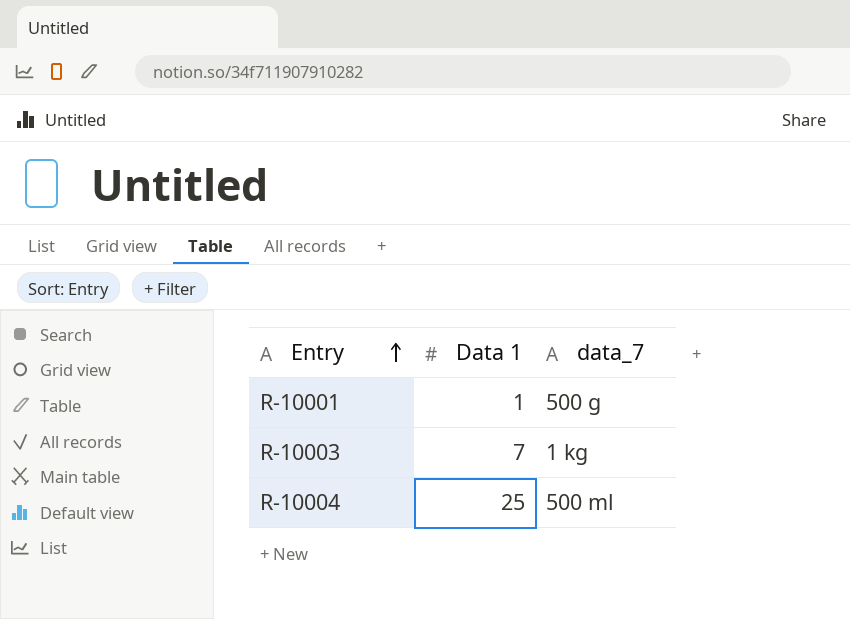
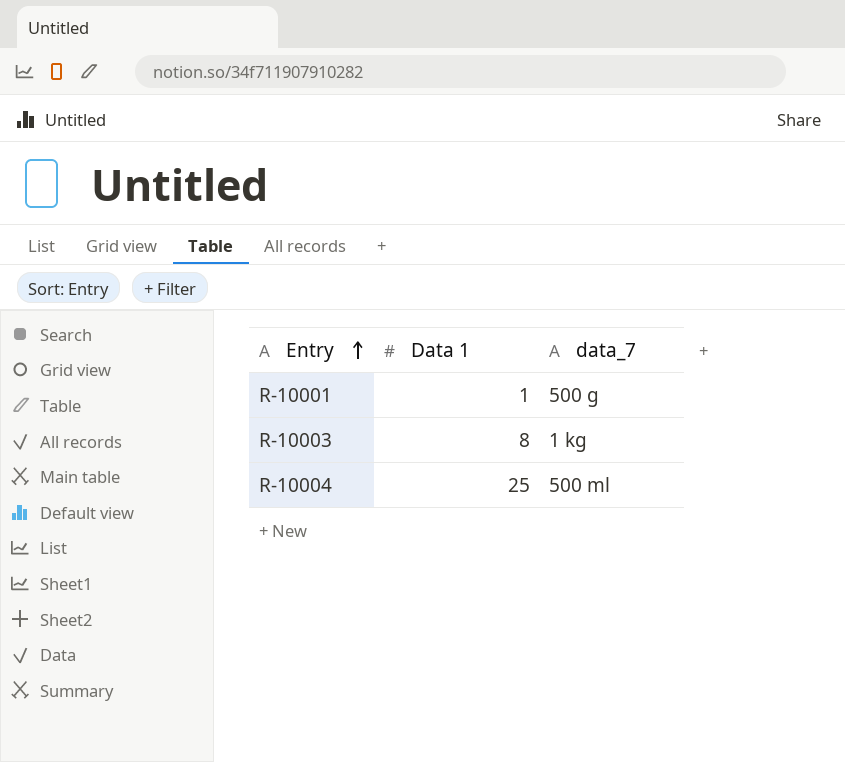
R-10003 | Data 1: 7 -> 8

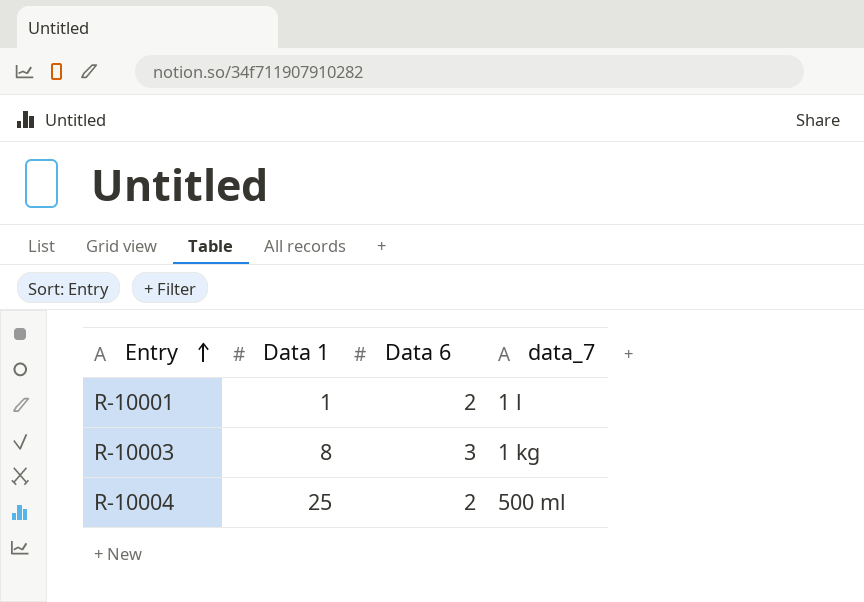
column Data 6 | position: none -> 3
R-10001 | data_7: 500 g -> 1 l

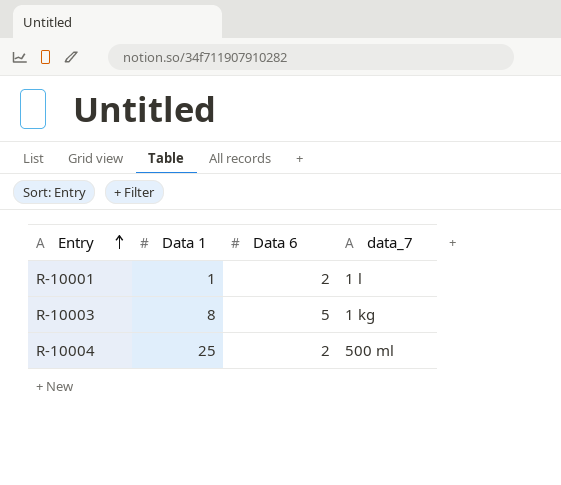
R-10003 | Data 6: 3 -> 5

